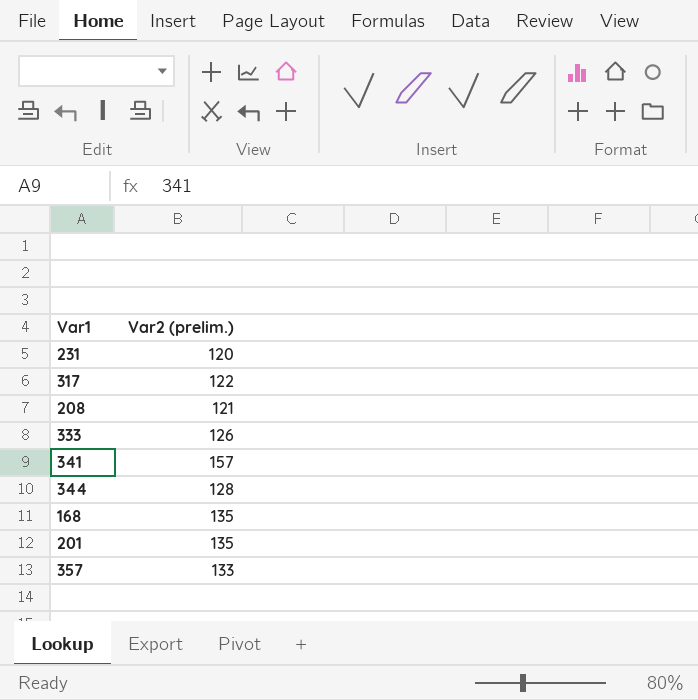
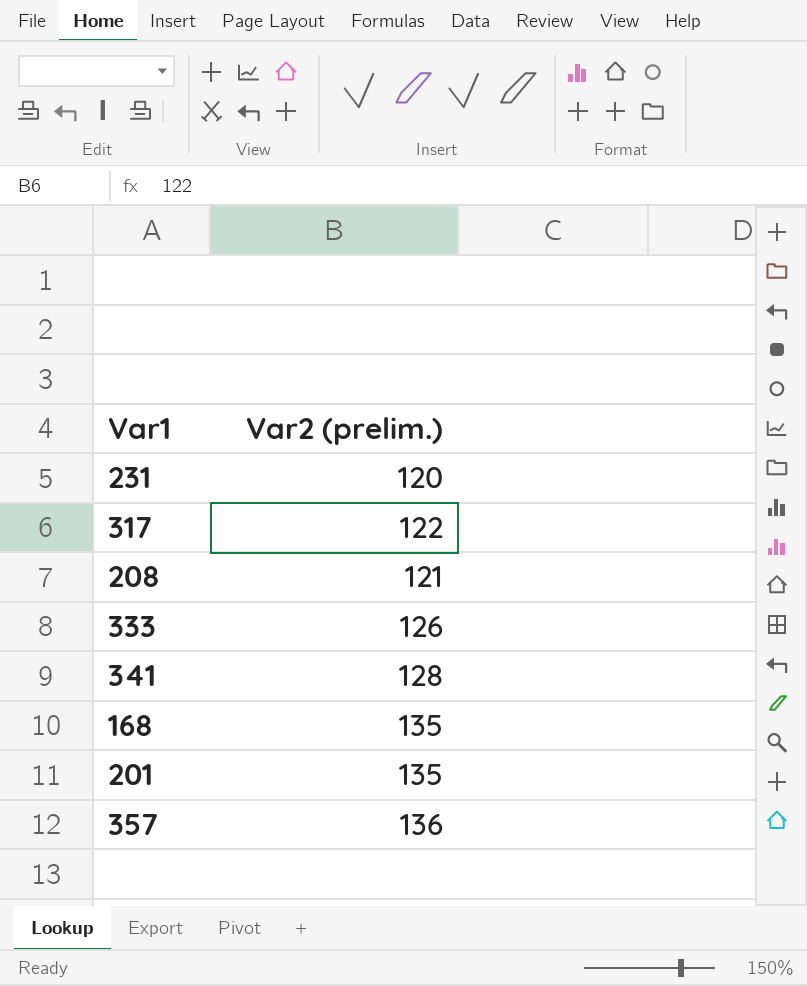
row 344: 128 -> none
341 | Var2 (prelim.): 157 -> 128
357 | Var2 (prelim.): 133 -> 136

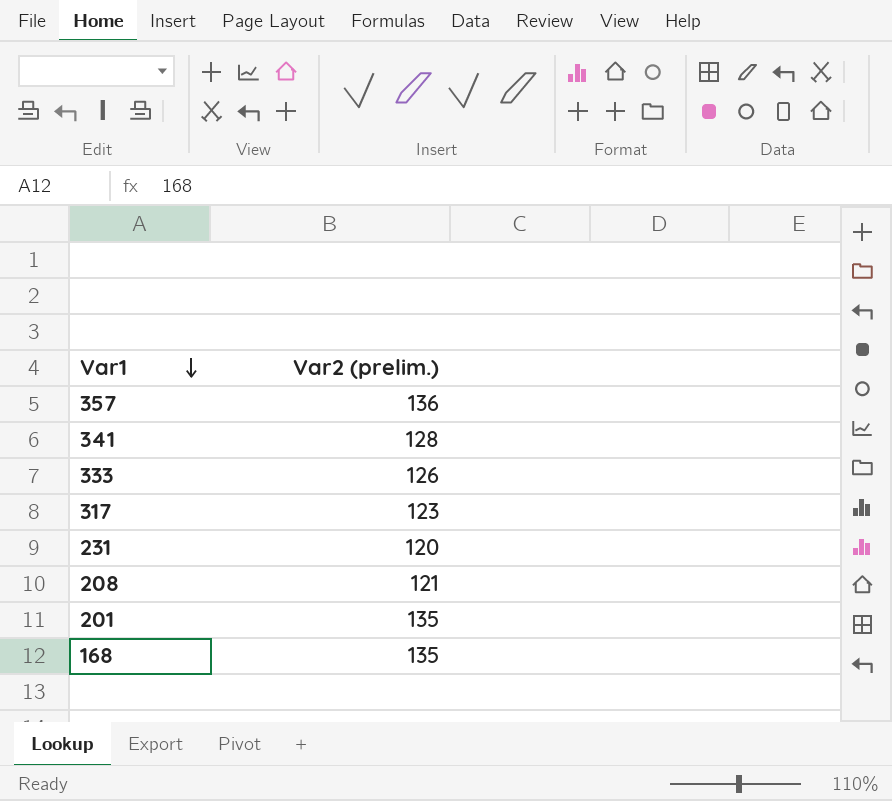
row order: none -> Var1 descending
317 | Var2 (prelim.): 122 -> 123

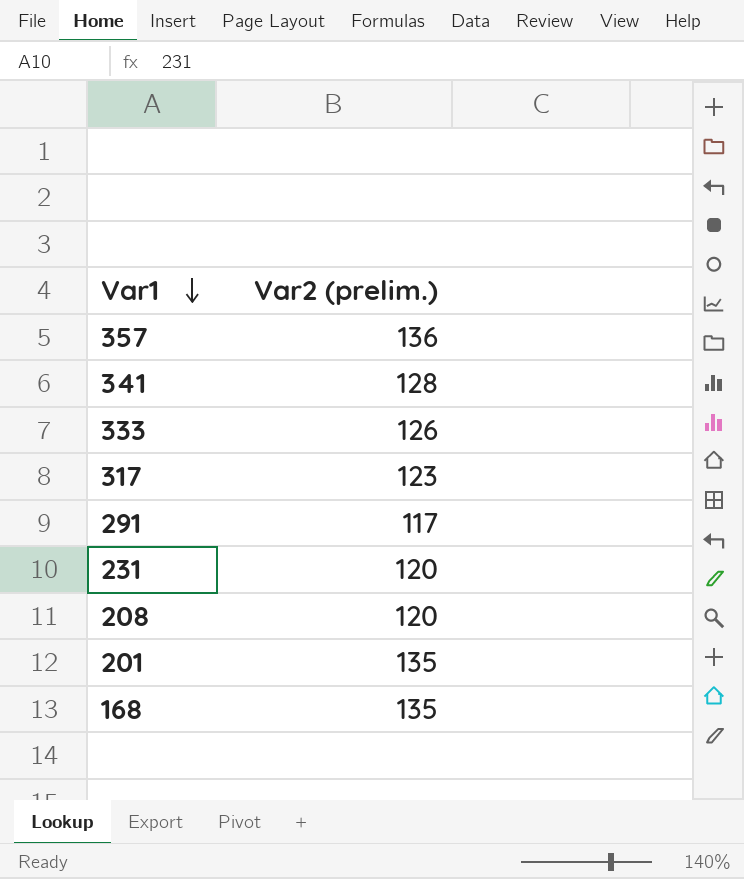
row 291: none -> 117
208 | Var2 (prelim.): 121 -> 120

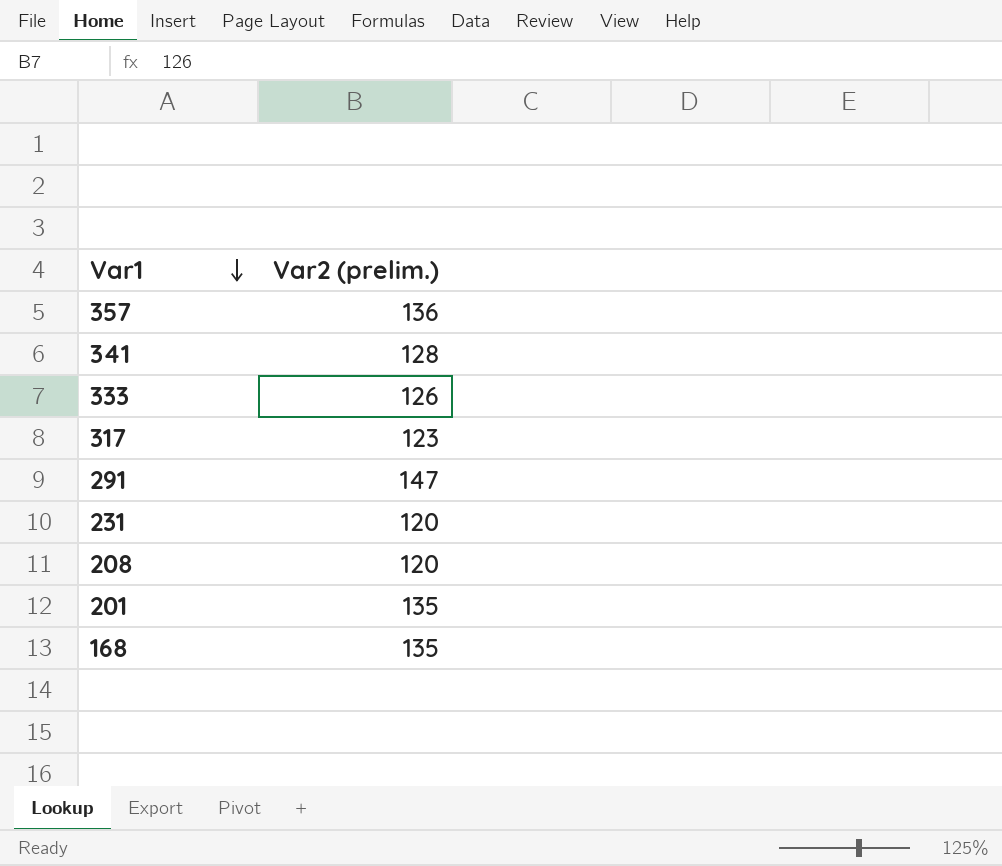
291 | Var2 (prelim.): 117 -> 147

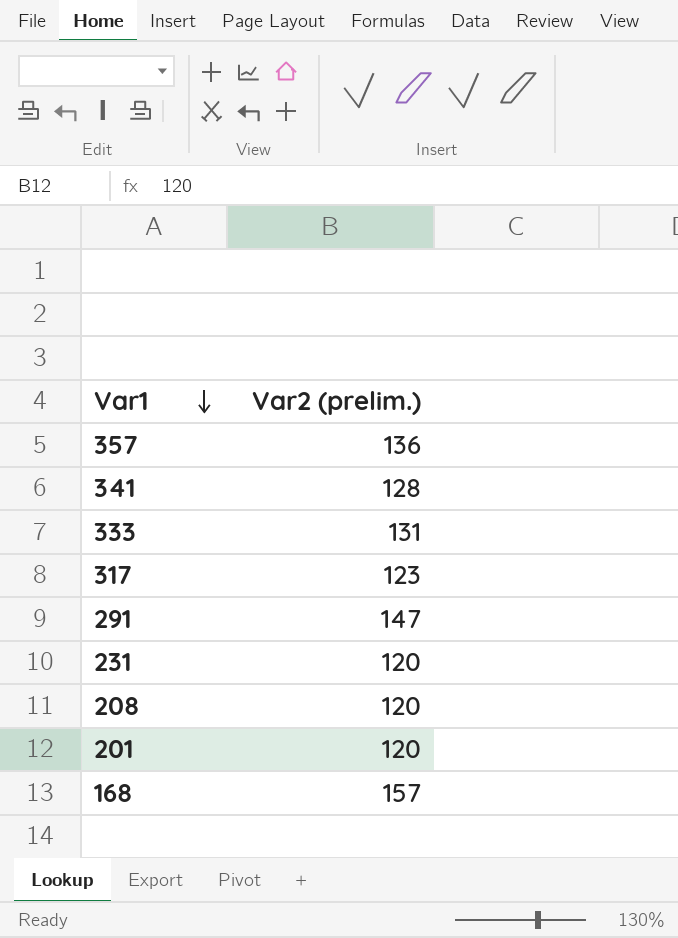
333 | Var2 (prelim.): 126 -> 131
201 | Var2 (prelim.): 135 -> 120
168 | Var2 (prelim.): 135 -> 157

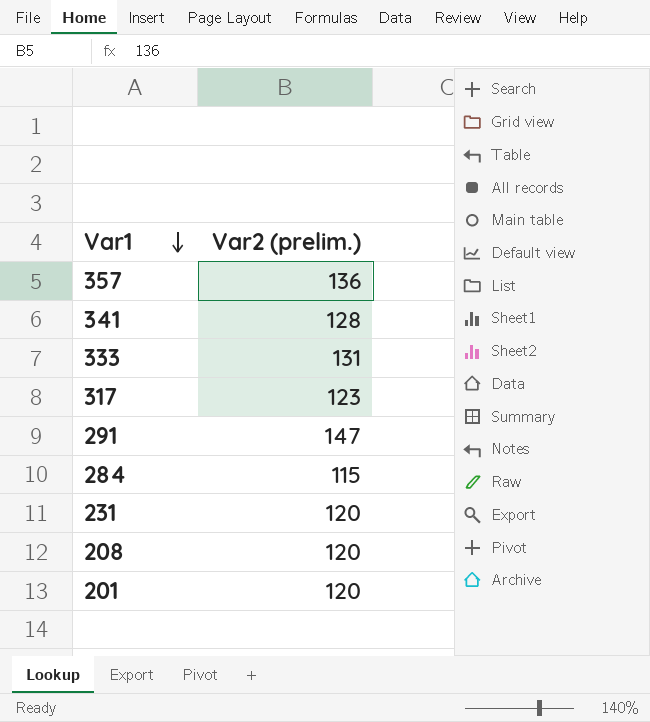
row 168: 157 -> none
row 284: none -> 115

